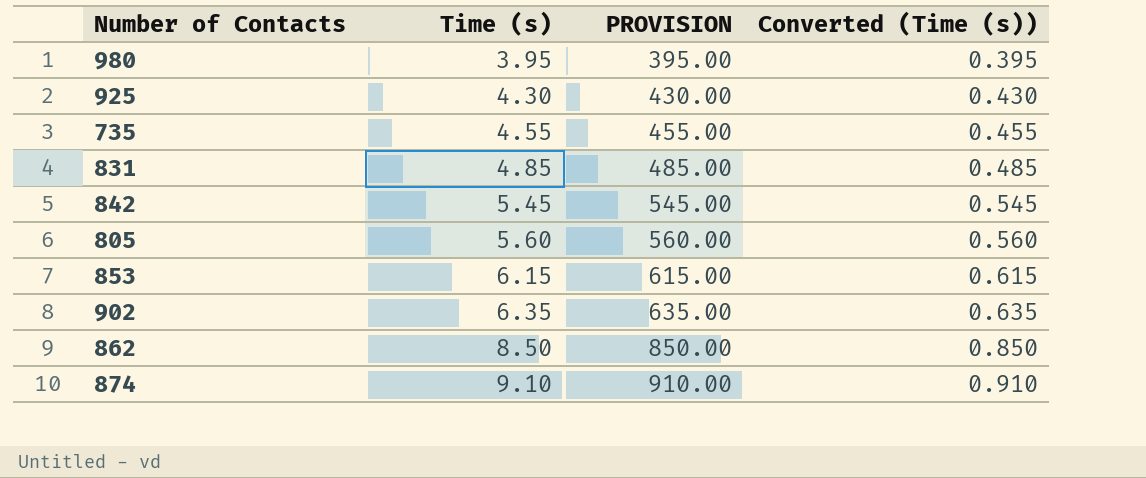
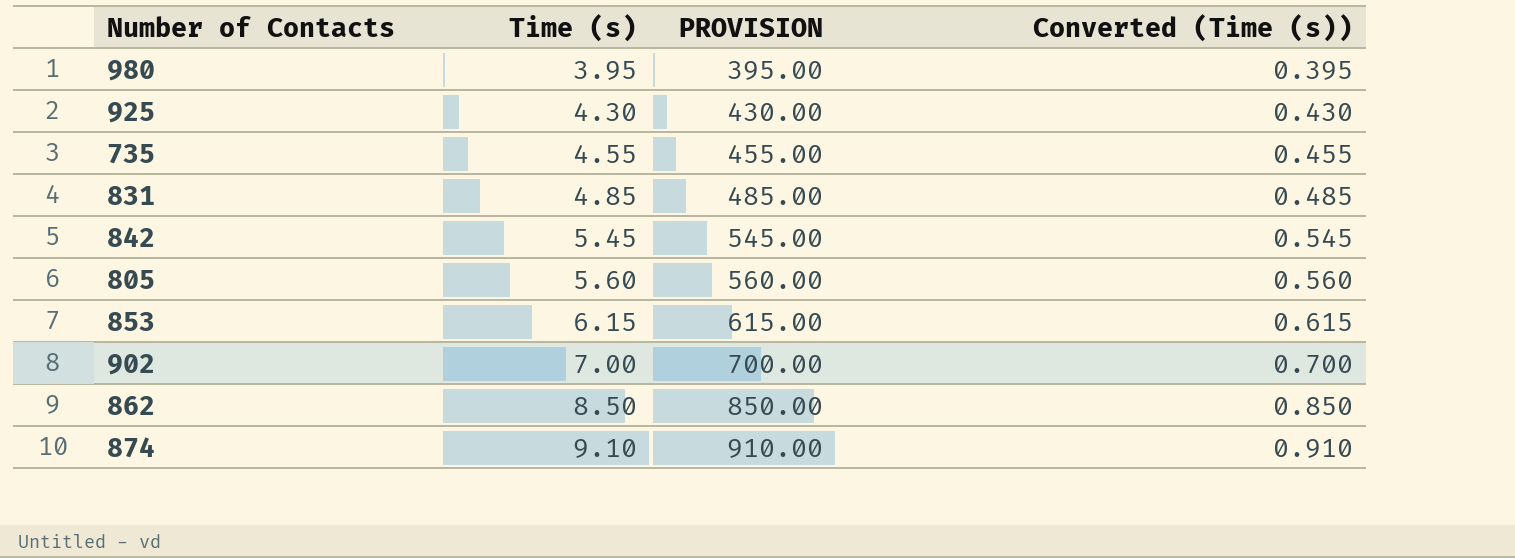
902 | Time (s): 6.35 -> 7.00
902 | PROVISION: 635.00 -> 700.00
902 | Converted (Time (s)): 0.635 -> 0.700

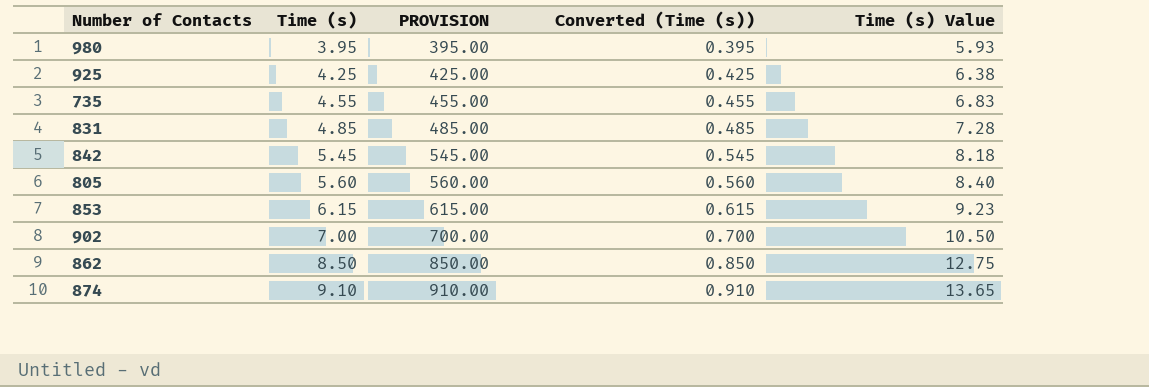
column Time (s) Value | formula: none -> [Time (s)] * 1.5
925 | Time (s): 4.30 -> 4.25
925 | PROVISION: 430.00 -> 425.00
925 | Converted (Time (s)): 0.430 -> 0.425

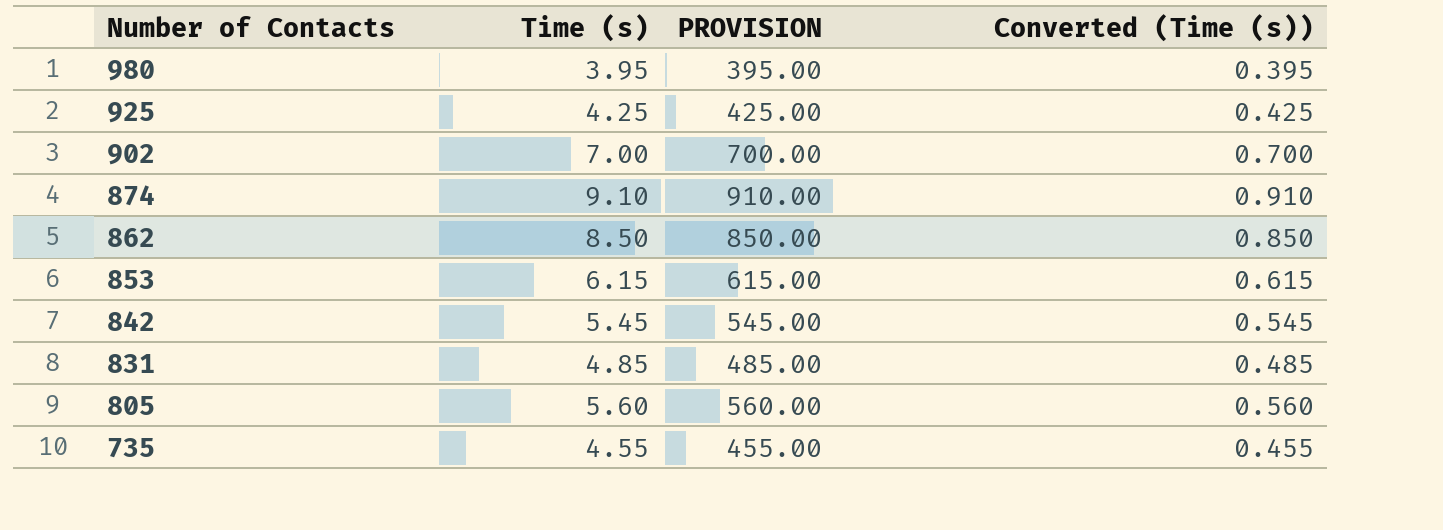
row order: Time (s) ascending -> Number of Contacts descending
column Time (s) Value | formula: [Time (s)] * 1.5 -> none

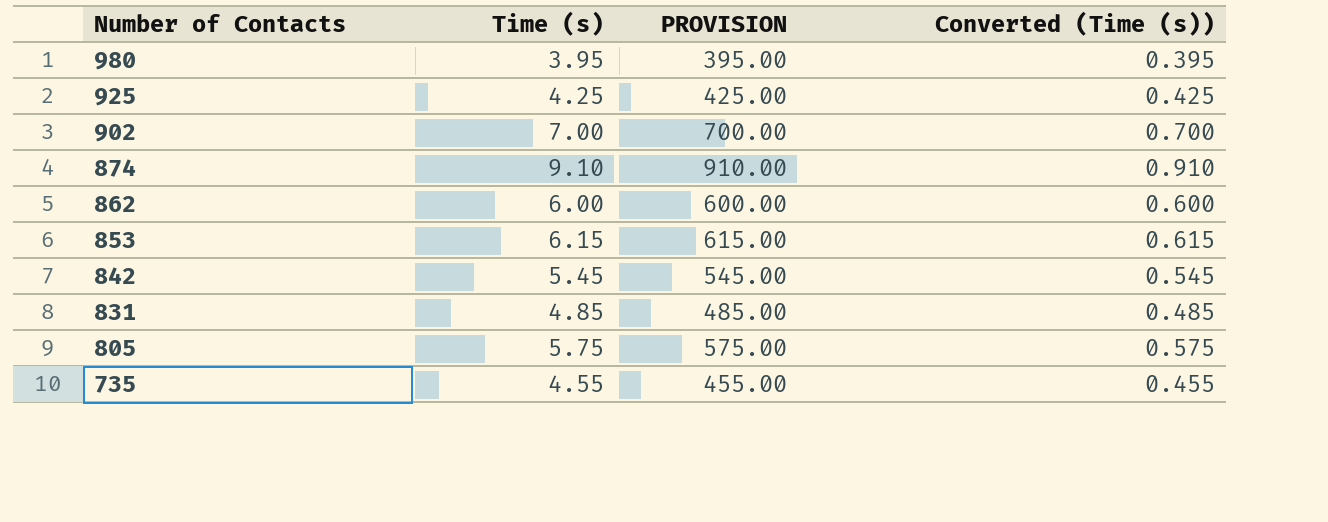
862 | Time (s): 8.50 -> 6.00
862 | PROVISION: 850.00 -> 600.00
862 | Converted (Time (s)): 0.850 -> 0.600
805 | Time (s): 5.60 -> 5.75
805 | PROVISION: 560.00 -> 575.00
805 | Converted (Time (s)): 0.560 -> 0.575

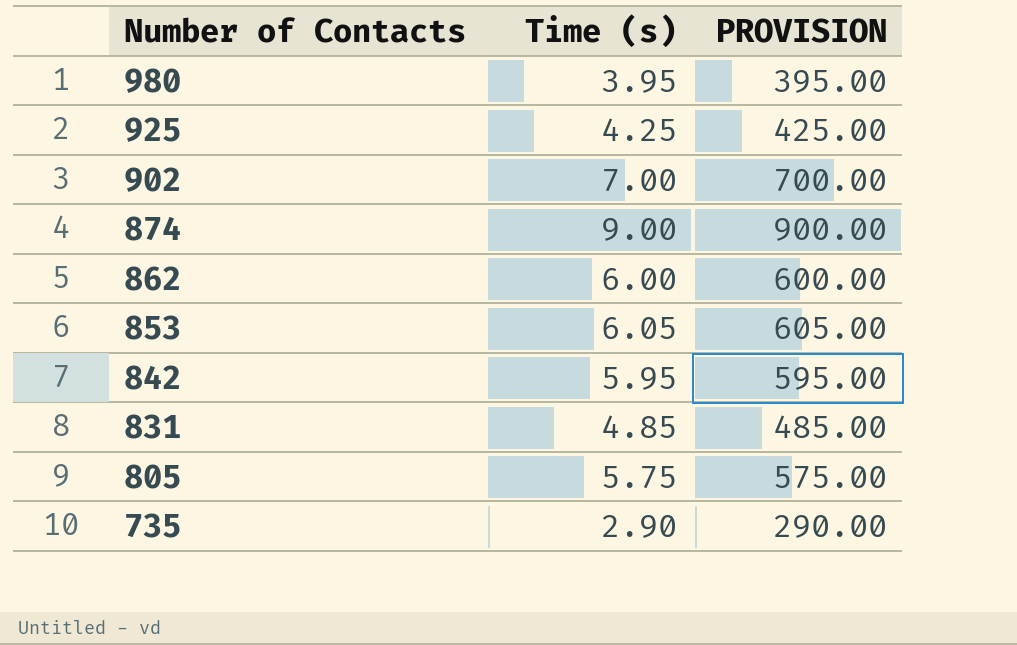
column Converted (Time (s)) | formula: [Time (s)] * 0.1 -> none
874 | Time (s): 9.10 -> 9.00
874 | PROVISION: 910.00 -> 900.00
853 | Time (s): 6.15 -> 6.05
853 | PROVISION: 615.00 -> 605.00
842 | Time (s): 5.45 -> 5.95
842 | PROVISION: 545.00 -> 595.00
735 | Time (s): 4.55 -> 2.90
735 | PROVISION: 455.00 -> 290.00

